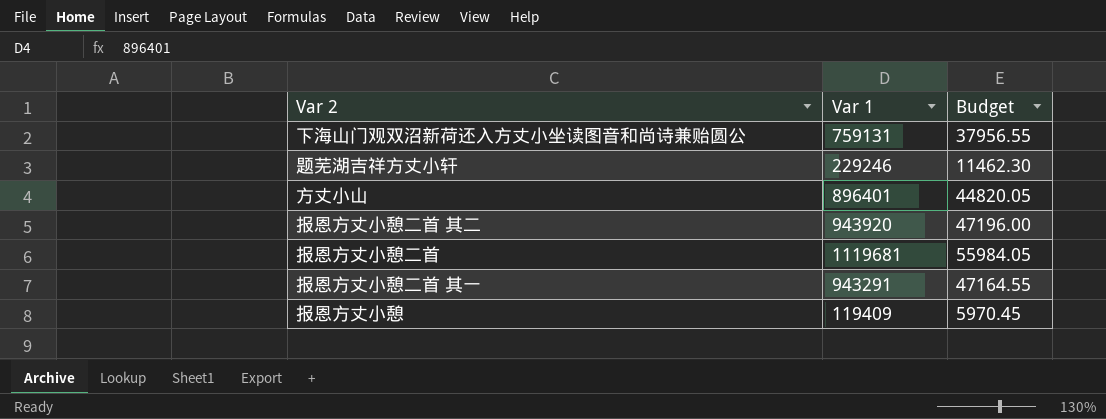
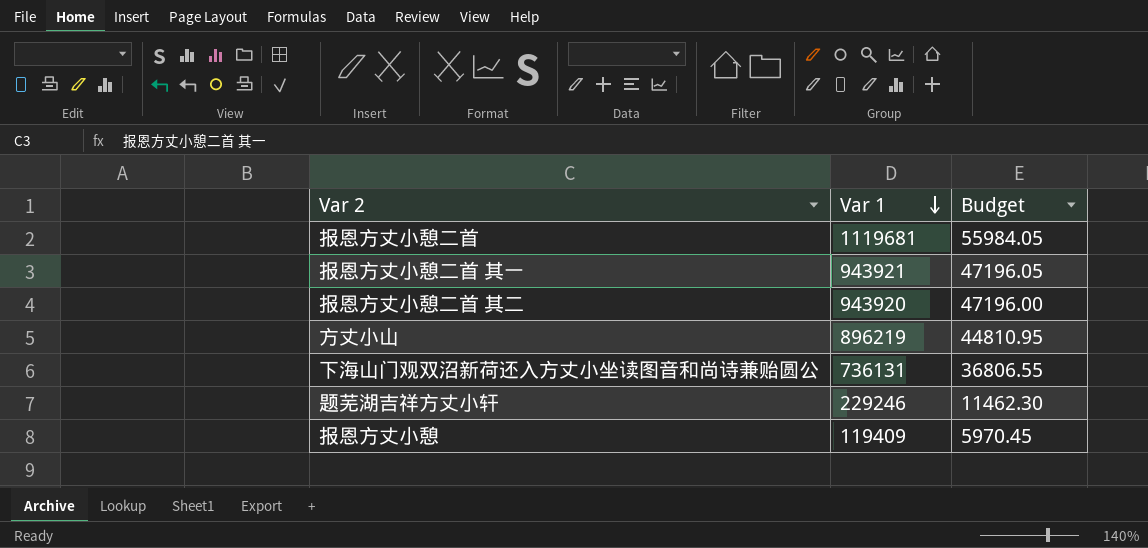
row order: none -> Var 1 descending
报恩方丈小憩二首 其一 | Var 1: 943291 -> 943921
报恩方丈小憩二首 其一 | Budget: 47164.55 -> 47196.05
方丈小山 | Var 1: 896401 -> 896219
方丈小山 | Budget: 44820.05 -> 44810.95
下海山门观双沼新荷还入方丈小坐读图音和尚诗兼贻圆公 | Var 1: 759131 -> 736131
下海山门观双沼新荷还入方丈小坐读图音和尚诗兼贻圆公 | Budget: 37956.55 -> 36806.55

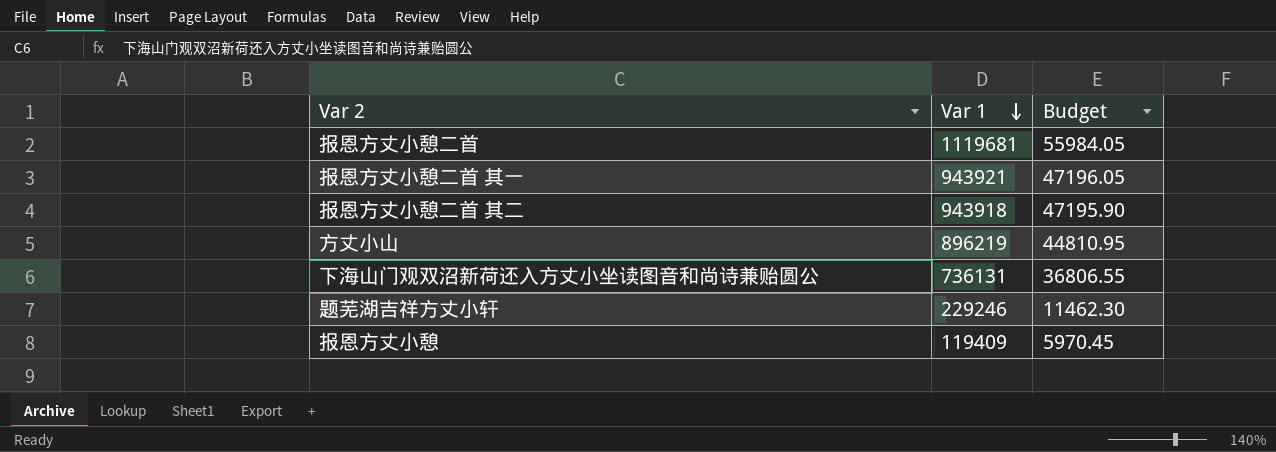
报恩方丈小憩二首 其二 | Var 1: 943920 -> 943918
报恩方丈小憩二首 其二 | Budget: 47196.00 -> 47195.90

